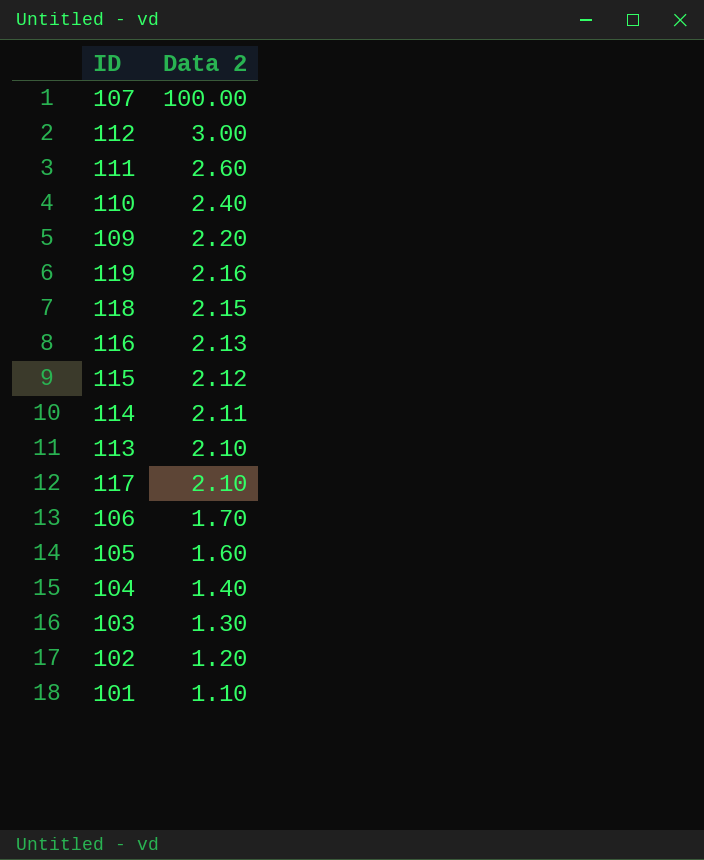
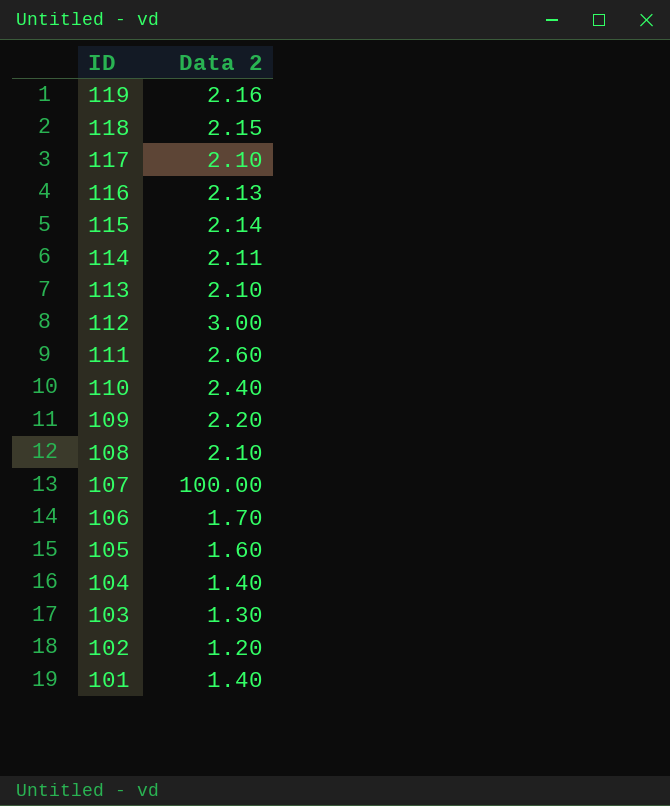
row order: Data 2 descending -> ID descending
115 | Data 2: 2.12 -> 2.14
row 108: none -> 2.10
101 | Data 2: 1.10 -> 1.40

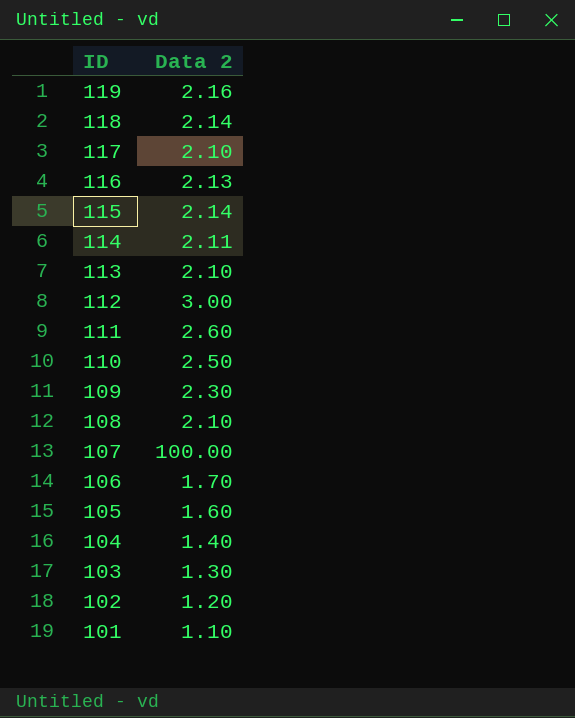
118 | Data 2: 2.15 -> 2.14
110 | Data 2: 2.40 -> 2.50
109 | Data 2: 2.20 -> 2.30
101 | Data 2: 1.40 -> 1.10

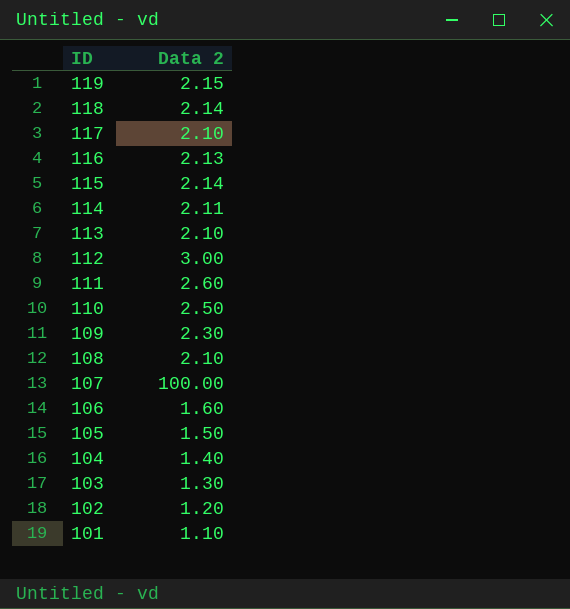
119 | Data 2: 2.16 -> 2.15
106 | Data 2: 1.70 -> 1.60
105 | Data 2: 1.60 -> 1.50

